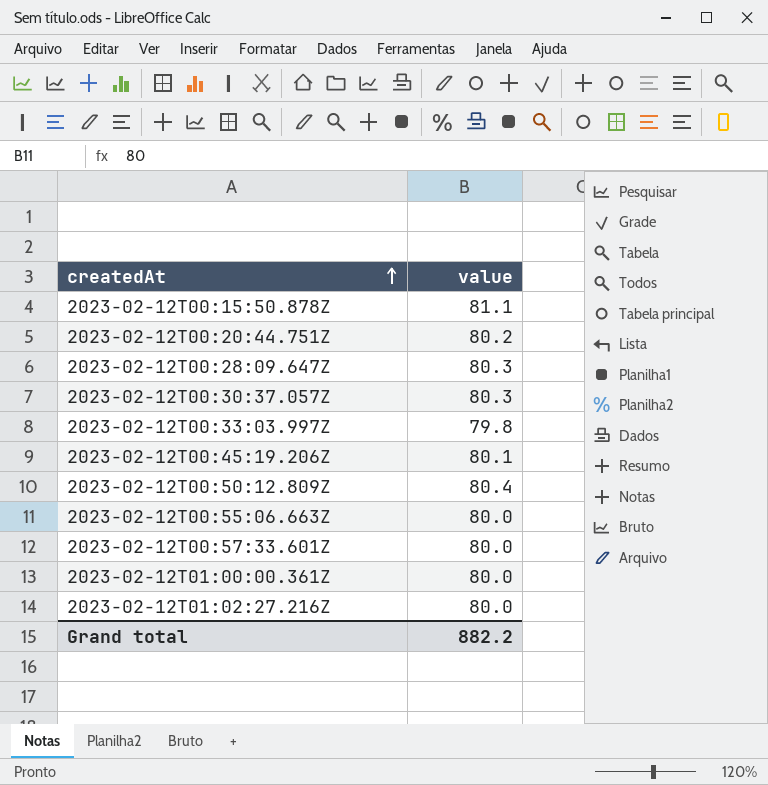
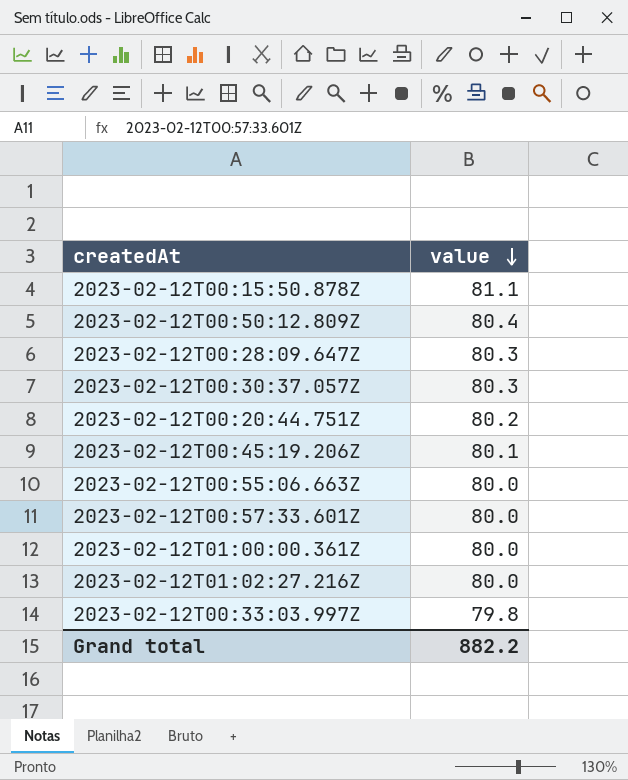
row order: createdAt ascending -> value descending

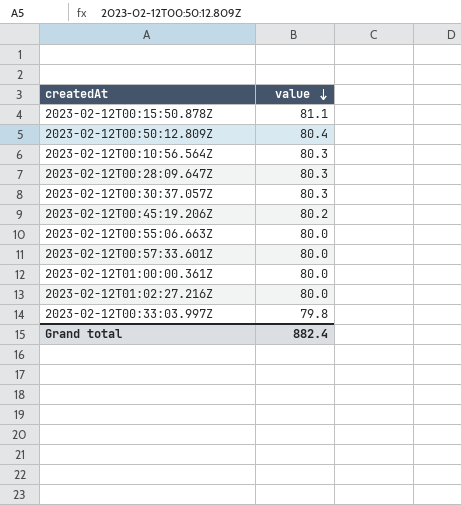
row 2023-02-12T00:20:44.751Z: 80.2 -> none
row 2023-02-12T00:10:56.564Z: none -> 80.3
2023-02-12T00:45:19.206Z | value: 80.1 -> 80.2
Grand total | value: 882.2 -> 882.4

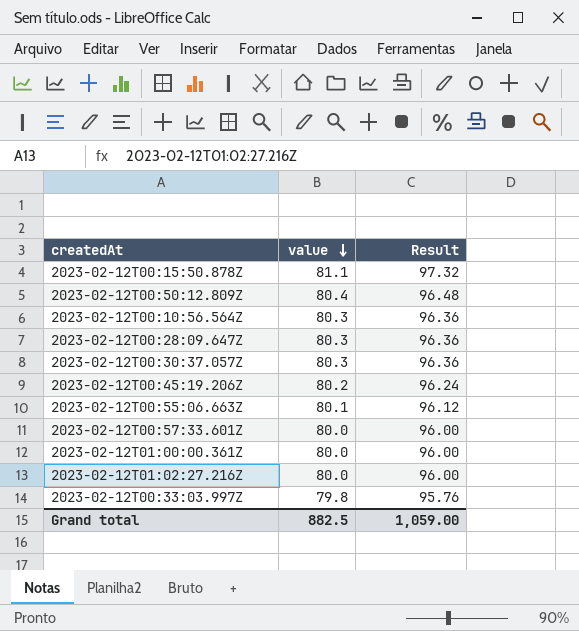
column Result | formula: none -> [value] * 1.2
2023-02-12T00:55:06.663Z | value: 80.0 -> 80.1
Grand total | value: 882.4 -> 882.5

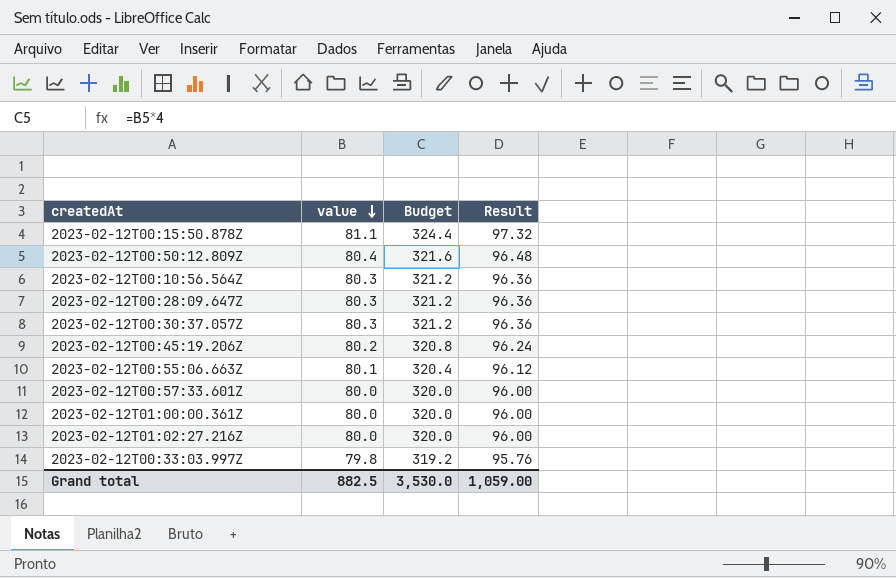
column Budget | formula: none -> [value] * 4

